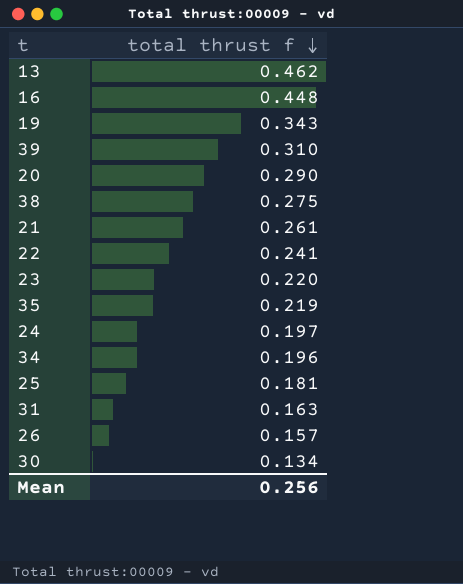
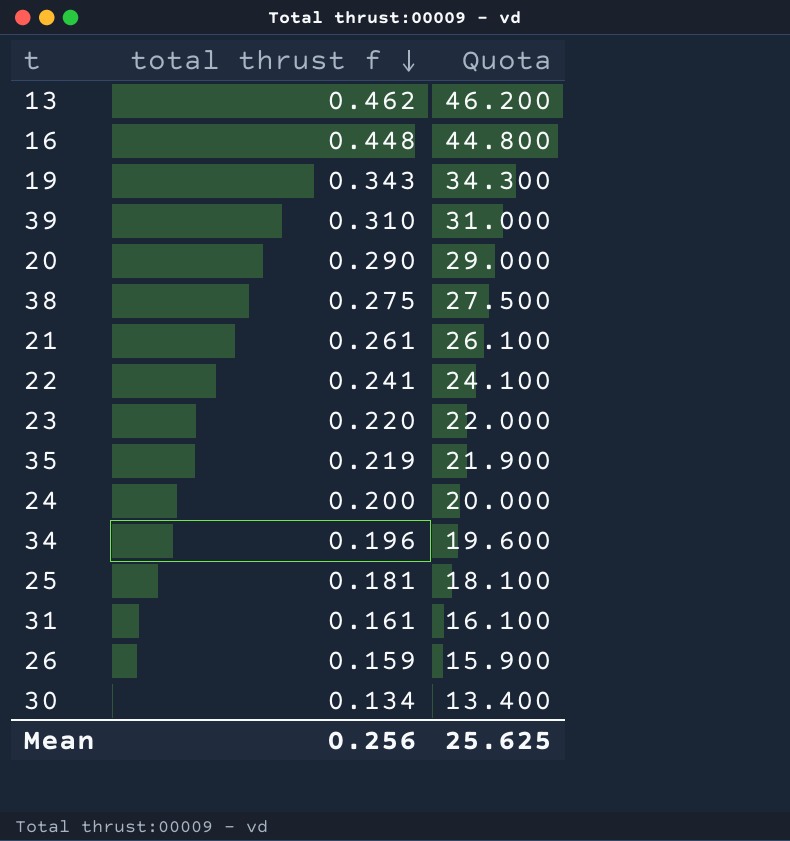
column Quota | formula: none -> [total thrust f] * 100
24 | total thrust f: 0.197 -> 0.200
31 | total thrust f: 0.163 -> 0.161
26 | total thrust f: 0.157 -> 0.159

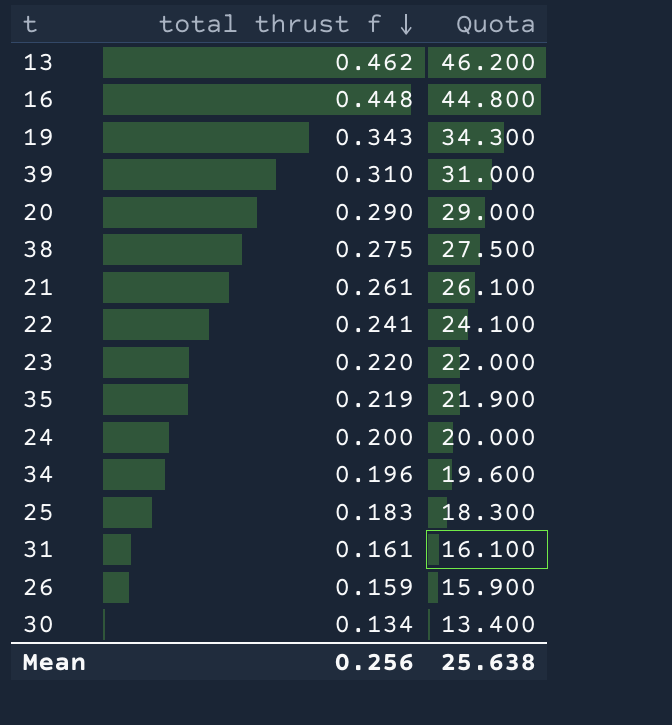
25 | total thrust f: 0.181 -> 0.183
25 | Quota: 18.100 -> 18.300
Mean | Quota: 25.625 -> 25.638

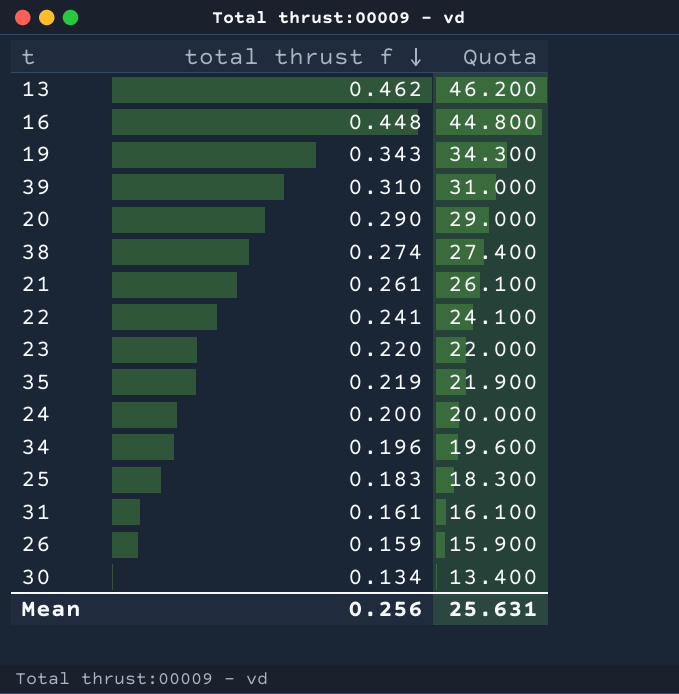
38 | total thrust f: 0.275 -> 0.274
38 | Quota: 27.500 -> 27.400
Mean | Quota: 25.638 -> 25.631

